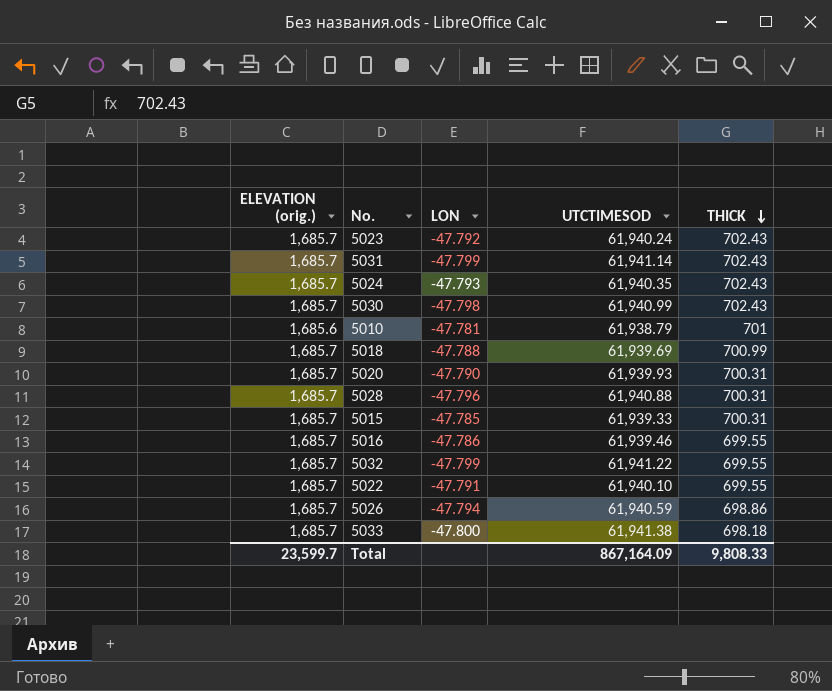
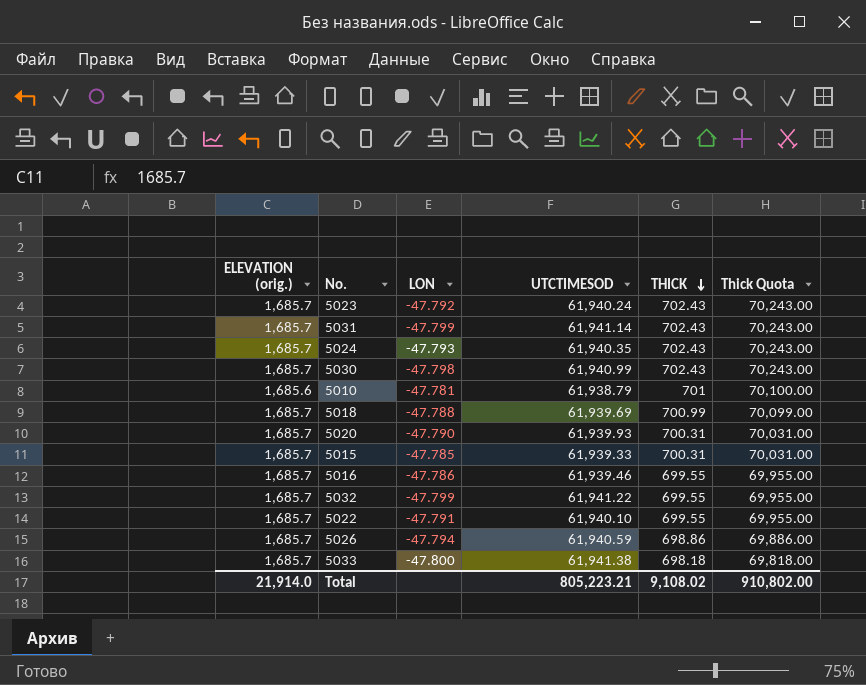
column Thick Quota | formula: none -> [THICK] * 100
row 5028: 1,685.7 | -47.796 | 61,940.88 | 700.31 -> none
Total | ELEVATION (orig.): 23,599.7 -> 21,914.0
Total | UTCTIMESOD: 867,164.09 -> 805,223.21
Total | THICK: 9,808.33 -> 9,108.02

